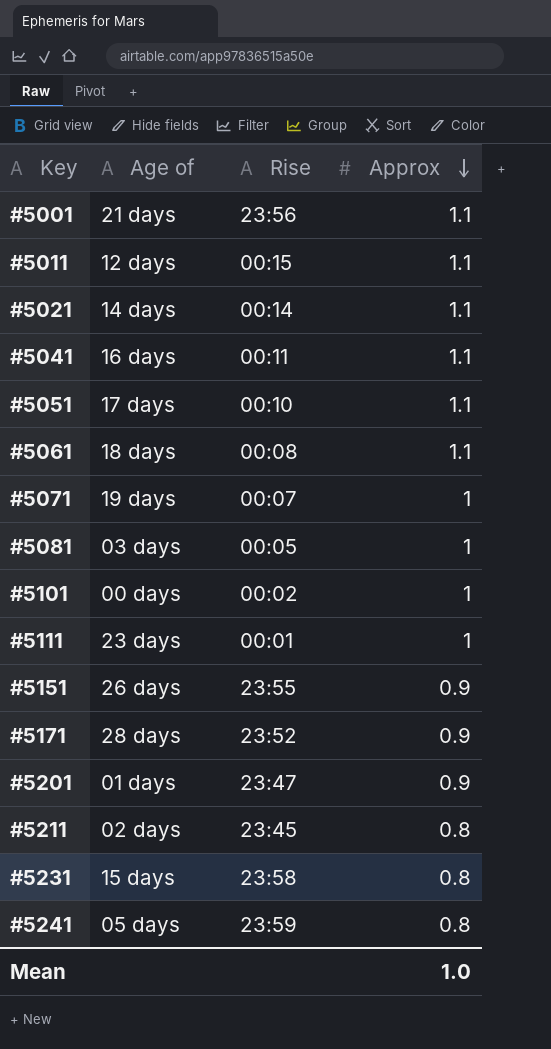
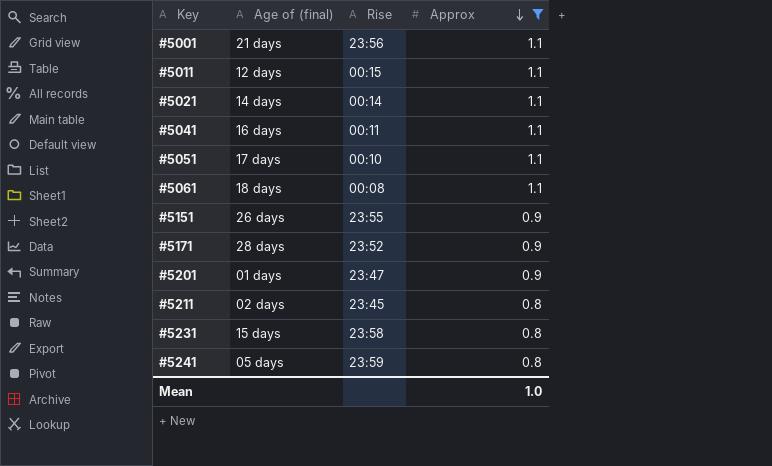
filter: none -> Approx != 1
column name: Age of -> Age of (final)

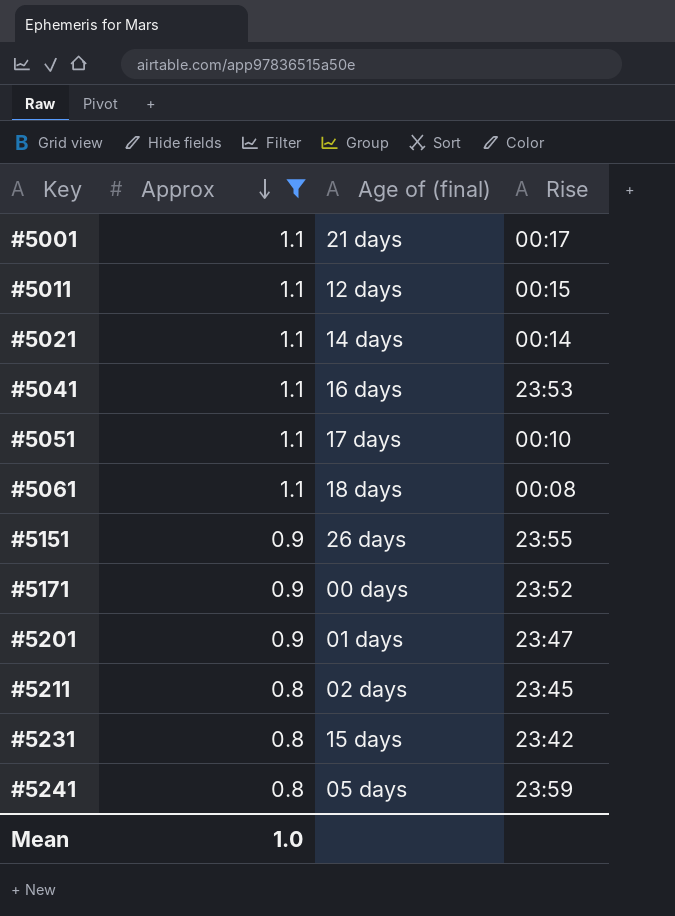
column Approx | position: 4 -> 2
#5001 | Rise: 23:56 -> 00:17
#5041 | Rise: 00:11 -> 23:53
#5171 | Age of (final): 28 days -> 00 days
#5231 | Rise: 23:58 -> 23:42

